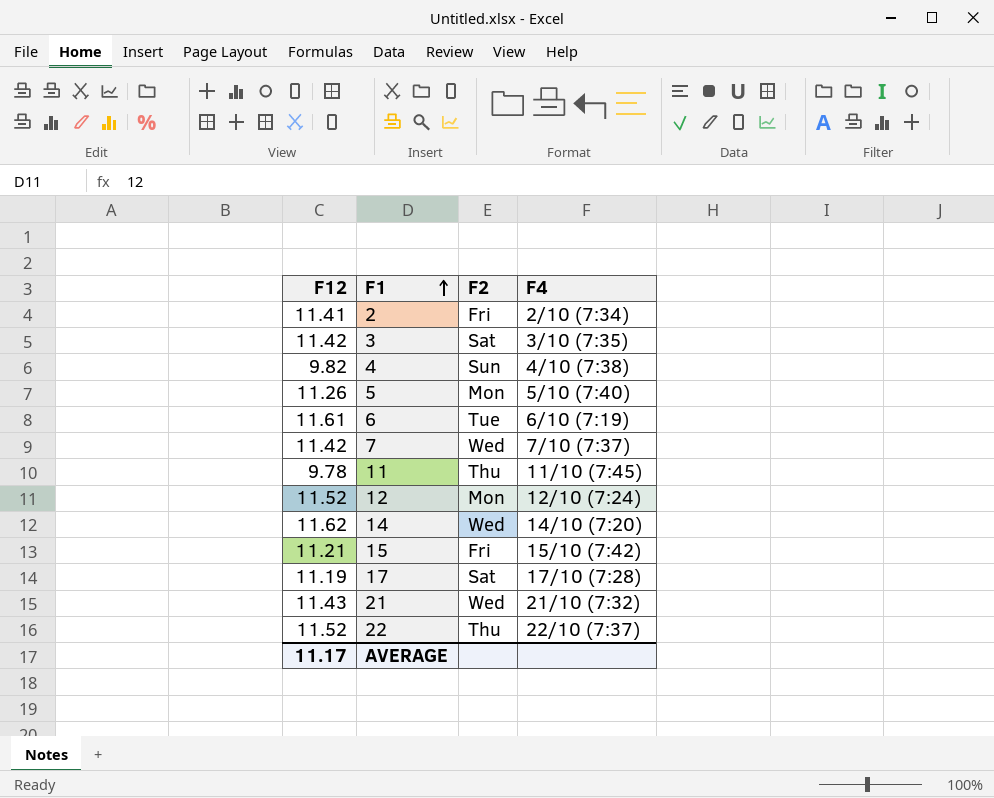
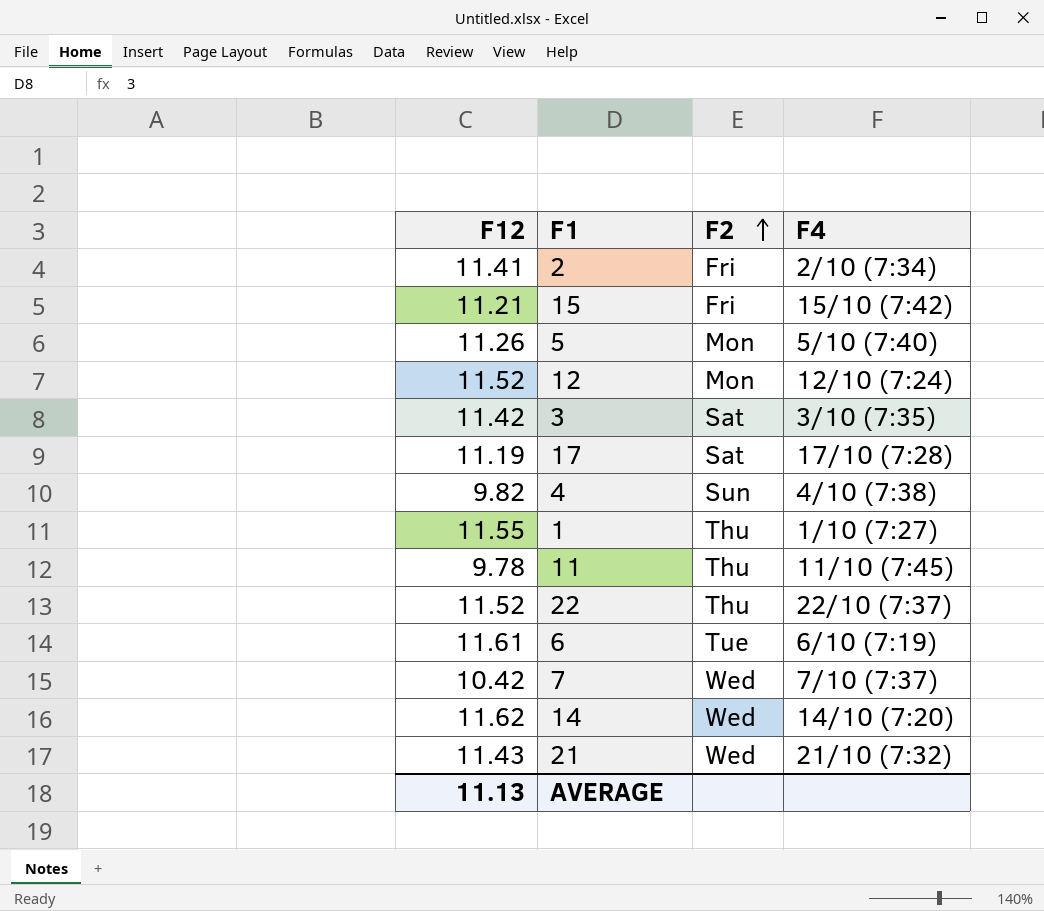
row order: F1 ascending -> F2 ascending
row 1: none -> 11.55 | Thu | 1/10 (7:27)
7 | F12: 11.42 -> 10.42
AVERAGE | F12: 11.17 -> 11.13

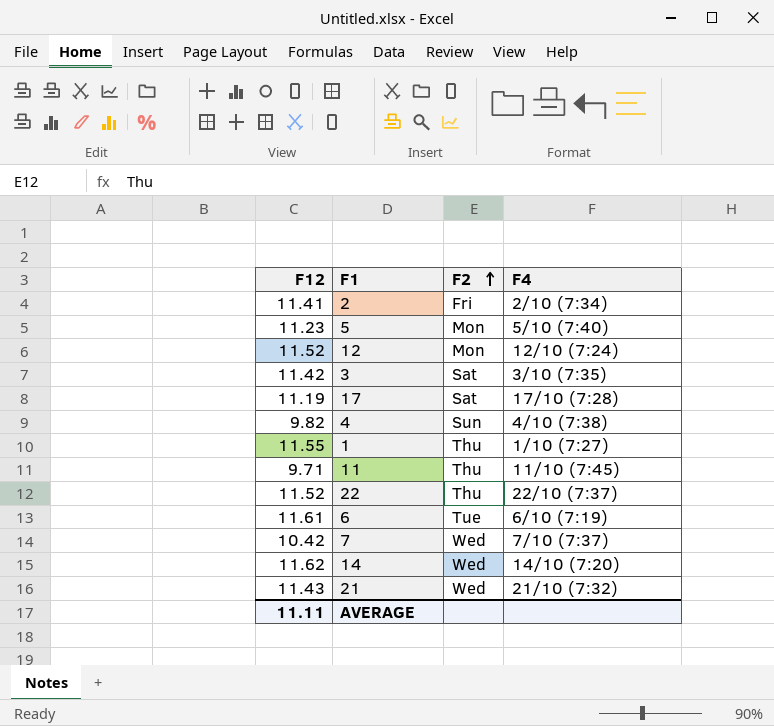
row 15: 11.21 | Fri | 15/10 (7:42) -> none
5 | F12: 11.26 -> 11.23
11 | F12: 9.78 -> 9.71
AVERAGE | F12: 11.13 -> 11.11

